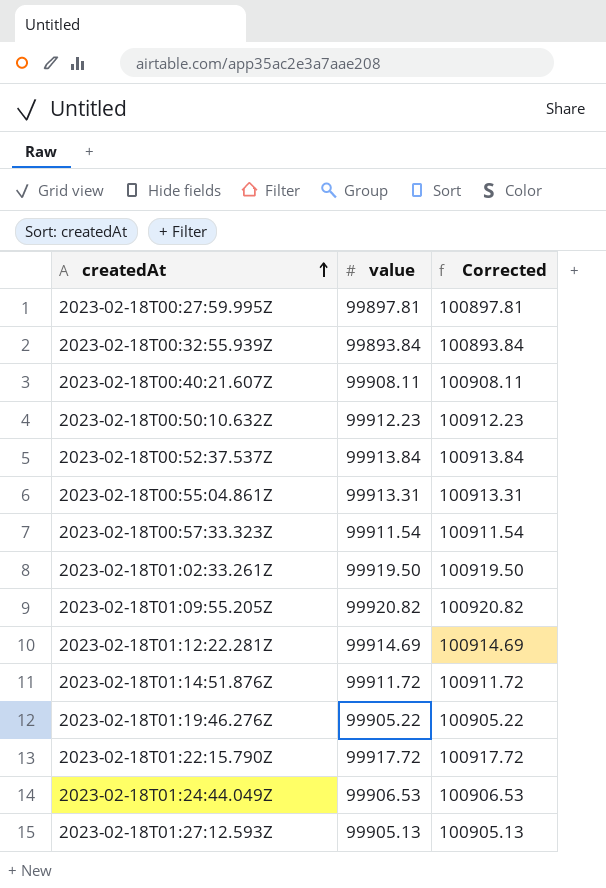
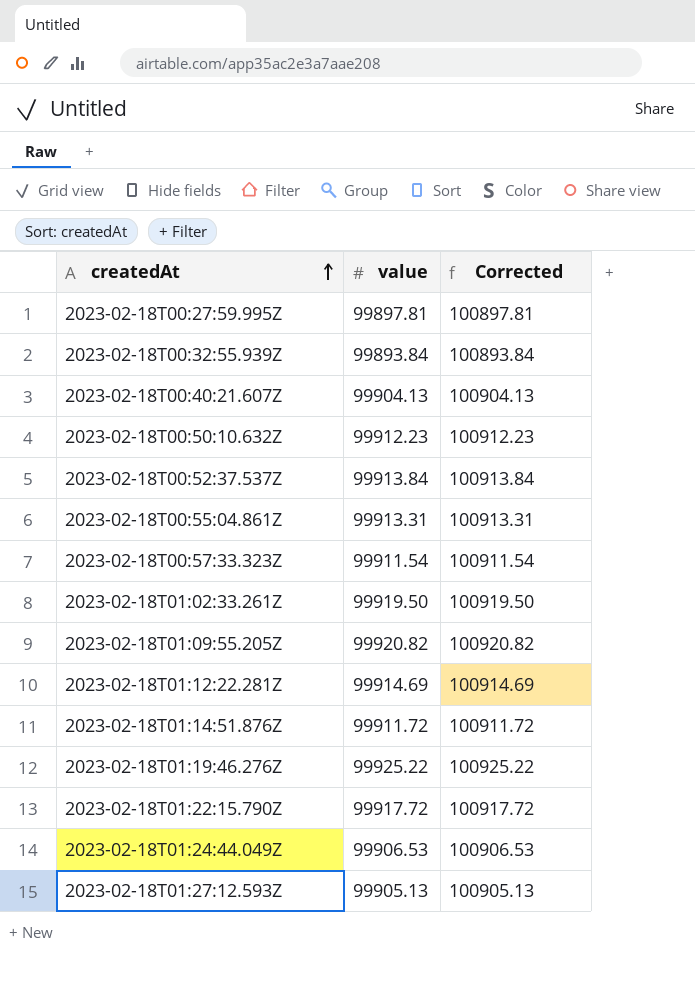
2023-02-18T00:40:21.607Z | value: 99908.11 -> 99904.13
2023-02-18T00:40:21.607Z | Corrected: 100908.11 -> 100904.13
2023-02-18T01:19:46.276Z | value: 99905.22 -> 99925.22
2023-02-18T01:19:46.276Z | Corrected: 100905.22 -> 100925.22

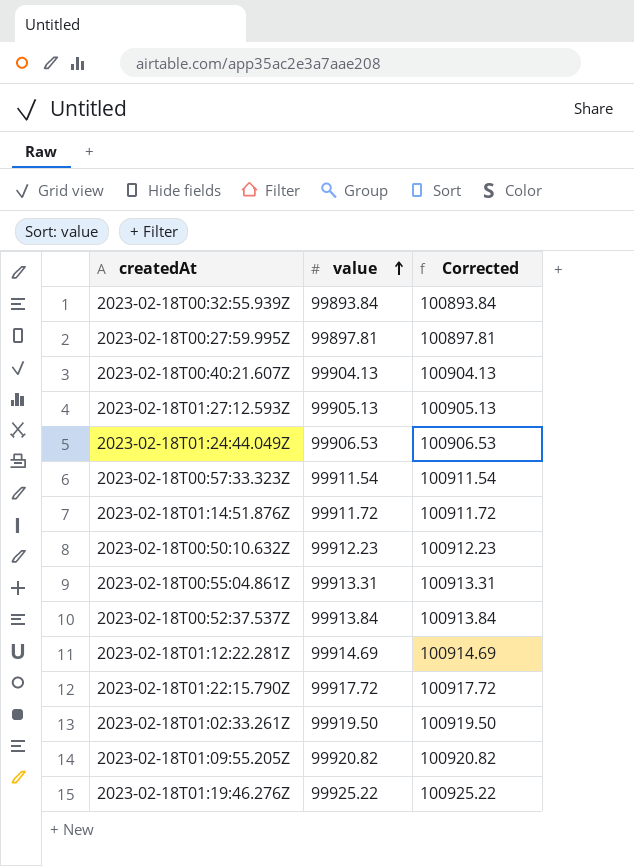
row order: createdAt ascending -> value ascending

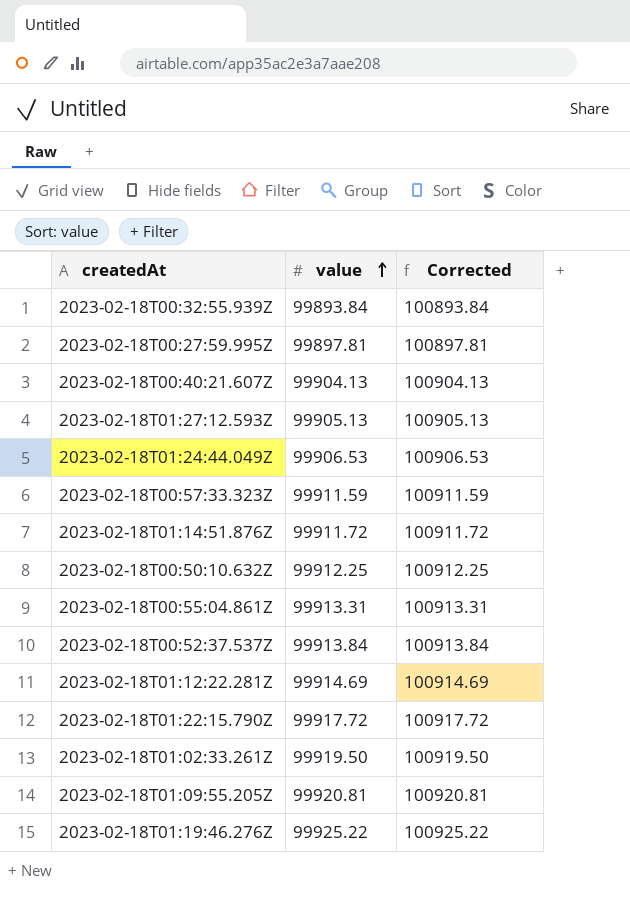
2023-02-18T00:57:33.323Z | value: 99911.54 -> 99911.59
2023-02-18T00:57:33.323Z | Corrected: 100911.54 -> 100911.59
2023-02-18T00:50:10.632Z | value: 99912.23 -> 99912.25
2023-02-18T00:50:10.632Z | Corrected: 100912.23 -> 100912.25
2023-02-18T01:09:55.205Z | value: 99920.82 -> 99920.81
2023-02-18T01:09:55.205Z | Corrected: 100920.82 -> 100920.81

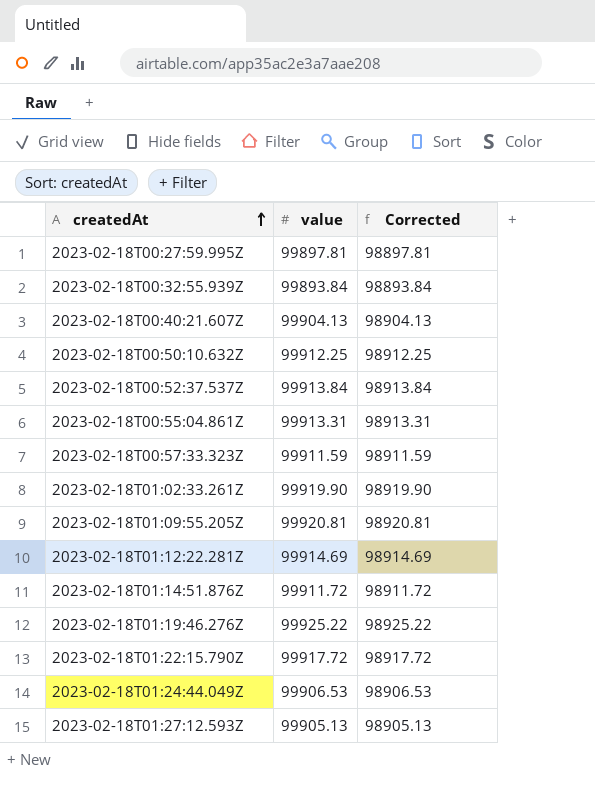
row order: value ascending -> createdAt ascending
column Corrected | formula: [value] + 1000 -> [value] - 1000
2023-02-18T01:02:33.261Z | value: 99919.50 -> 99919.90

